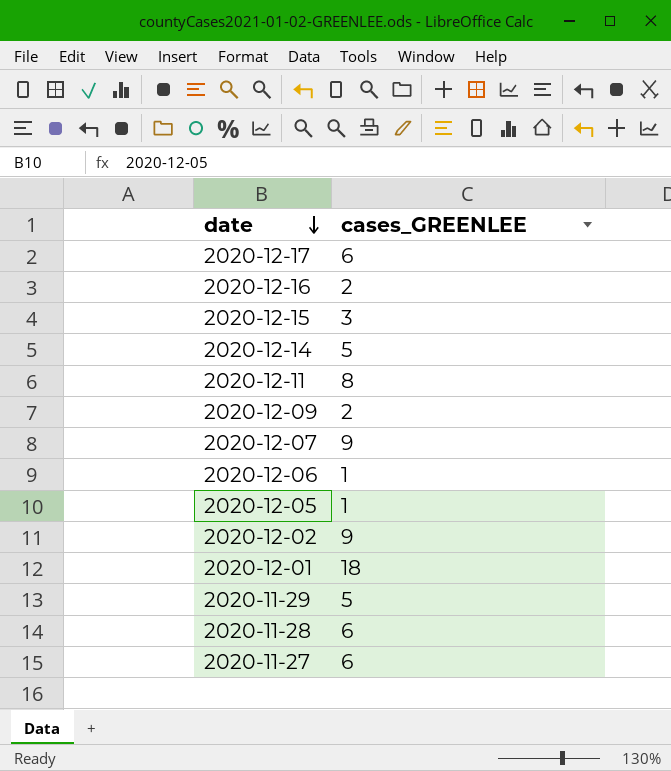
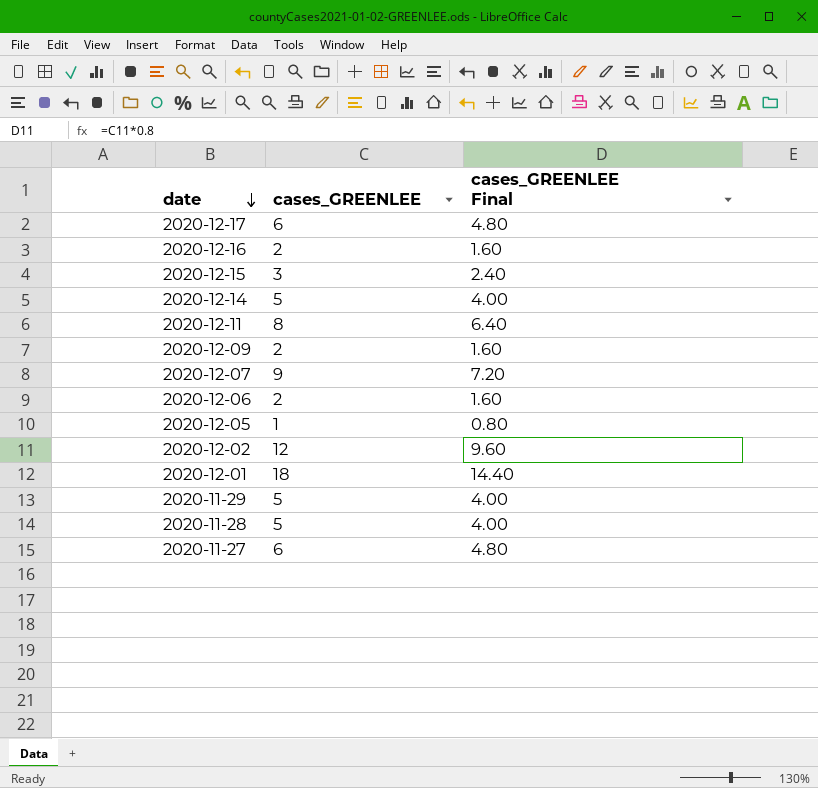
column cases_GREENLEE Final | formula: none -> [cases_GREENLEE] * 0.8
2020-12-06 | cases_GREENLEE: 1 -> 2
2020-12-02 | cases_GREENLEE: 9 -> 12
2020-11-28 | cases_GREENLEE: 6 -> 5

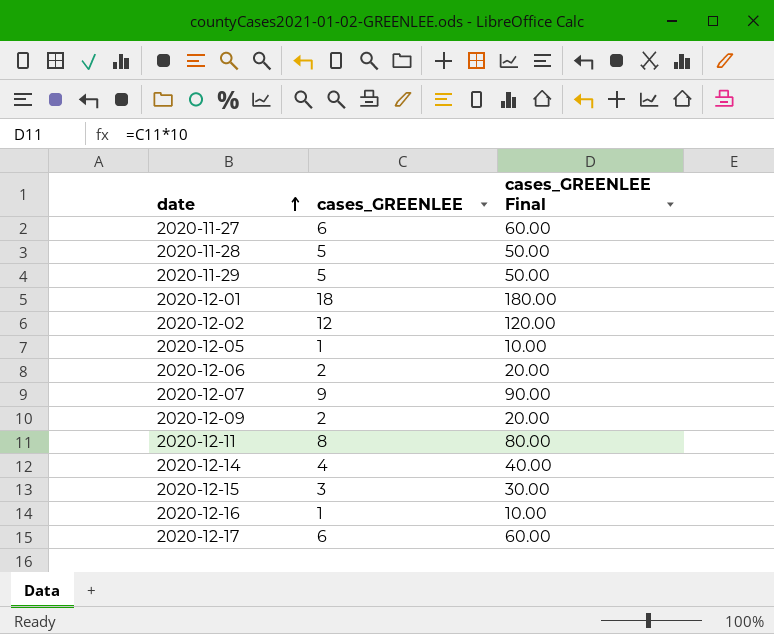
row order: date descending -> date ascending
column cases_GREENLEE Final | formula: [cases_GREENLEE] * 0.8 -> [cases_GREENLEE] * 10
2020-12-14 | cases_GREENLEE: 5 -> 4
2020-12-16 | cases_GREENLEE: 2 -> 1

